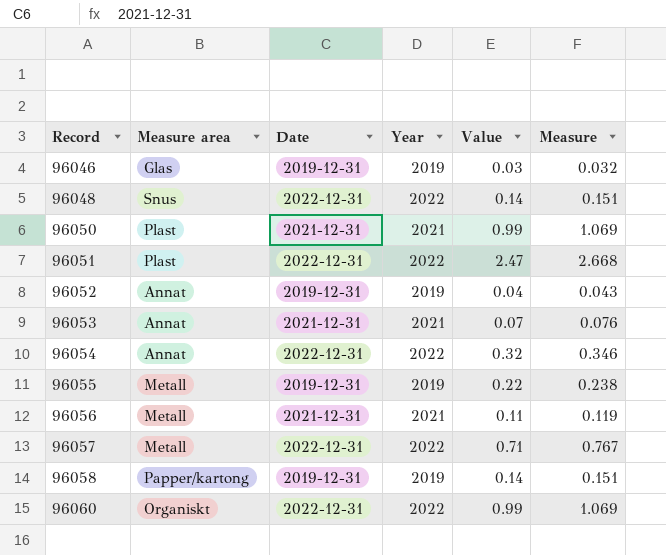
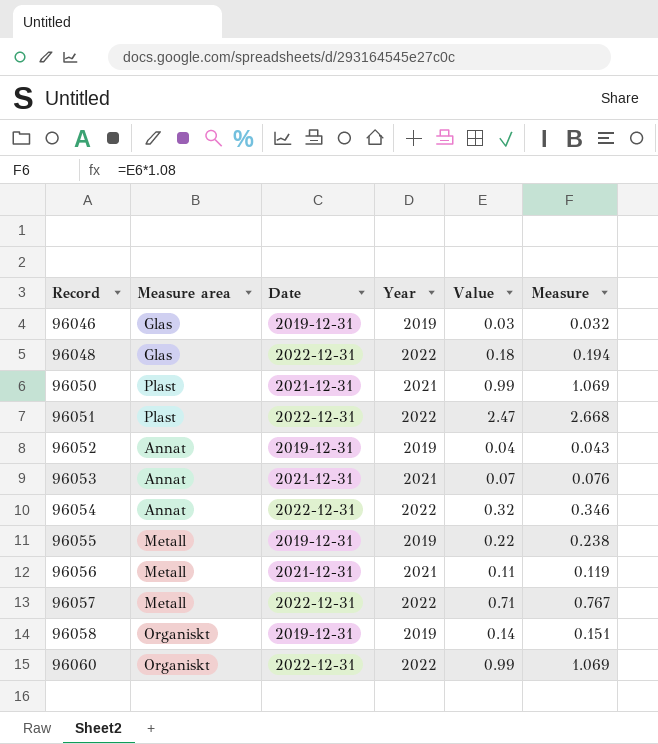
96048 | Measure area: Snus -> Glas
96048 | Value: 0.14 -> 0.18
96048 | Measure: 0.151 -> 0.194
96058 | Measure area: Papper/kartong -> Organiskt

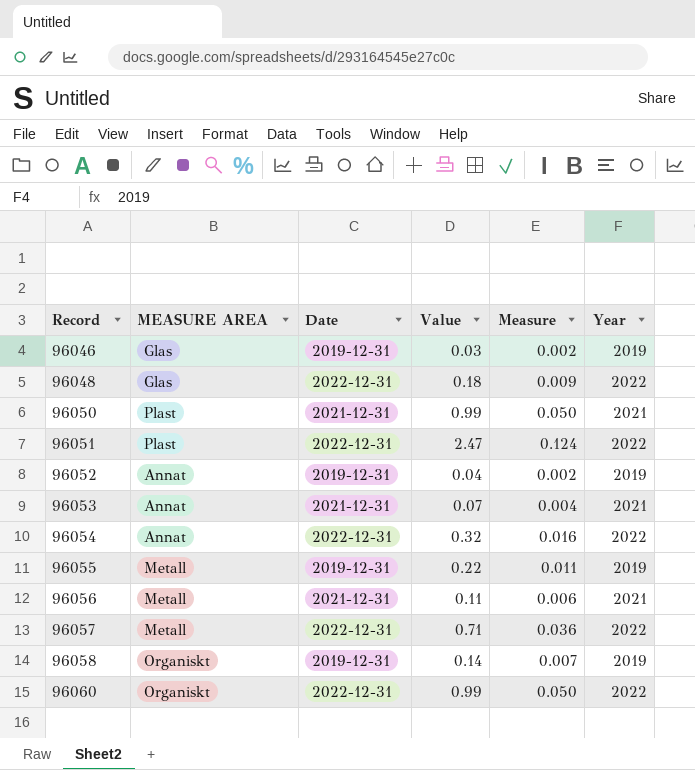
column name: Measure area -> MEASURE AREA
column Measure | formula: [Value] * 1.08 -> [Value] * 0.05
column Year | position: 4 -> 6

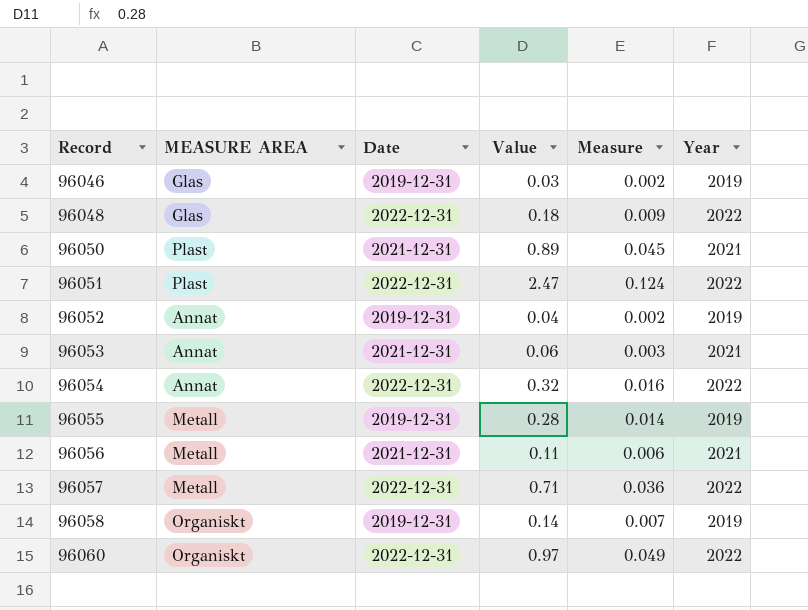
96050 | Value: 0.99 -> 0.89
96050 | Measure: 0.050 -> 0.045
96053 | Value: 0.07 -> 0.06
96053 | Measure: 0.004 -> 0.003
96055 | Value: 0.22 -> 0.28
96055 | Measure: 0.011 -> 0.014
96060 | Value: 0.99 -> 0.97
96060 | Measure: 0.050 -> 0.049

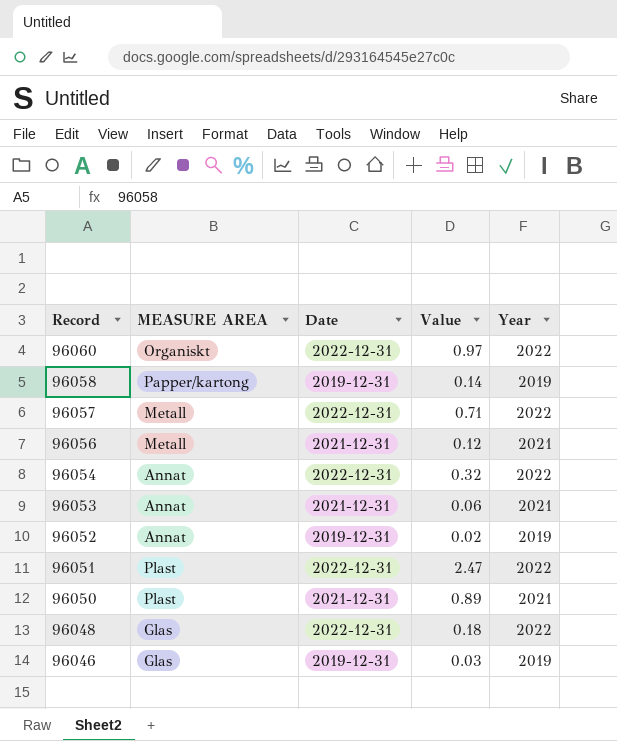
row order: Record ascending -> Record descending
column Measure | formula: [Value] * 0.05 -> none
row 96055: Metall | 2019-12-31 | 0.28 | 0.014 | 2019 -> none
96058 | MEASURE AREA: Organiskt -> Papper/kartong
96056 | Value: 0.11 -> 0.12
96052 | Value: 0.04 -> 0.02

